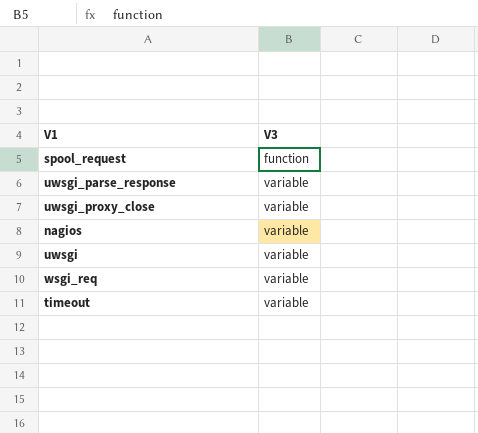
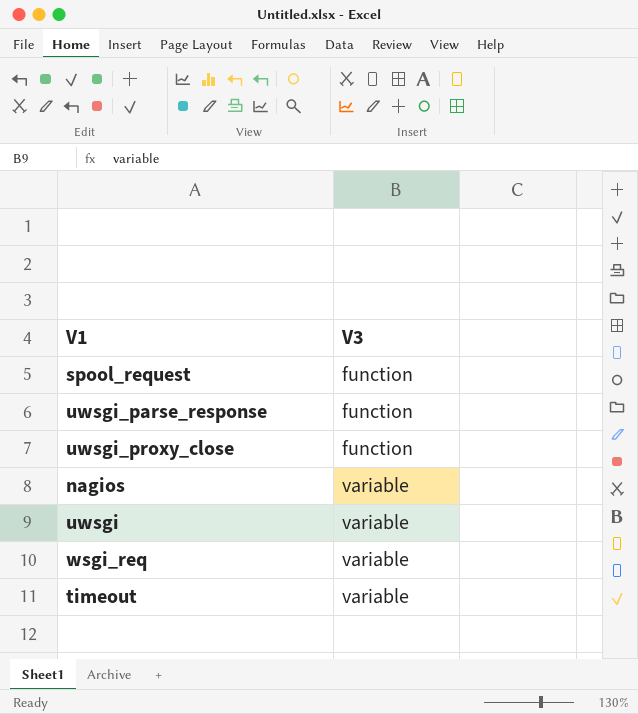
uwsgi_parse_response | V3: variable -> function
uwsgi_proxy_close | V3: variable -> function

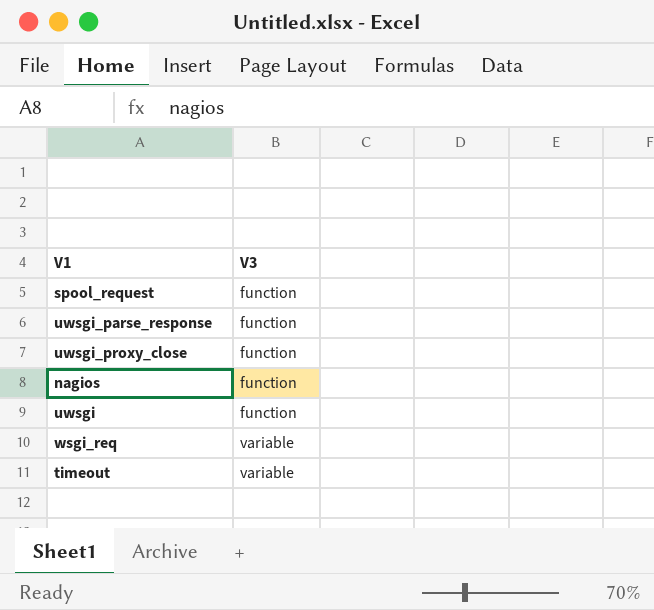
nagios | V3: variable -> function
uwsgi | V3: variable -> function

